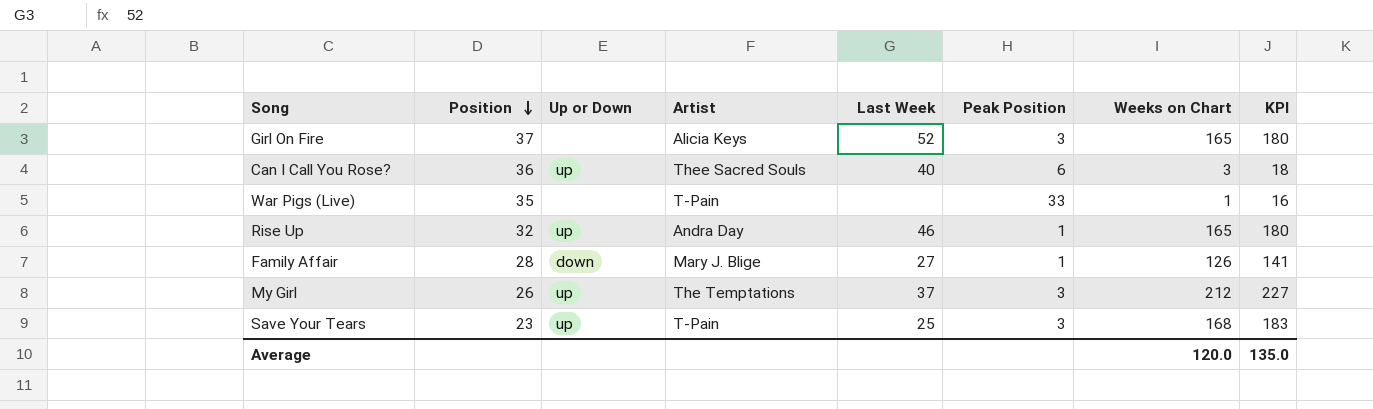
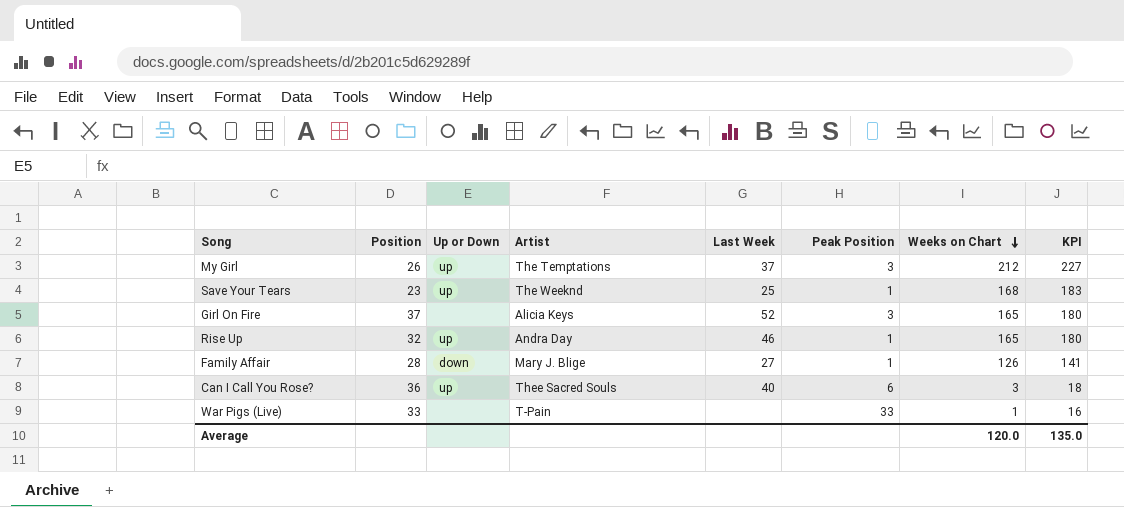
row order: Position descending -> Weeks on Chart descending
Save Your Tears | Artist: T-Pain -> The Weeknd
Save Your Tears | Peak Position: 3 -> 1
War Pigs (Live) | Position: 35 -> 33

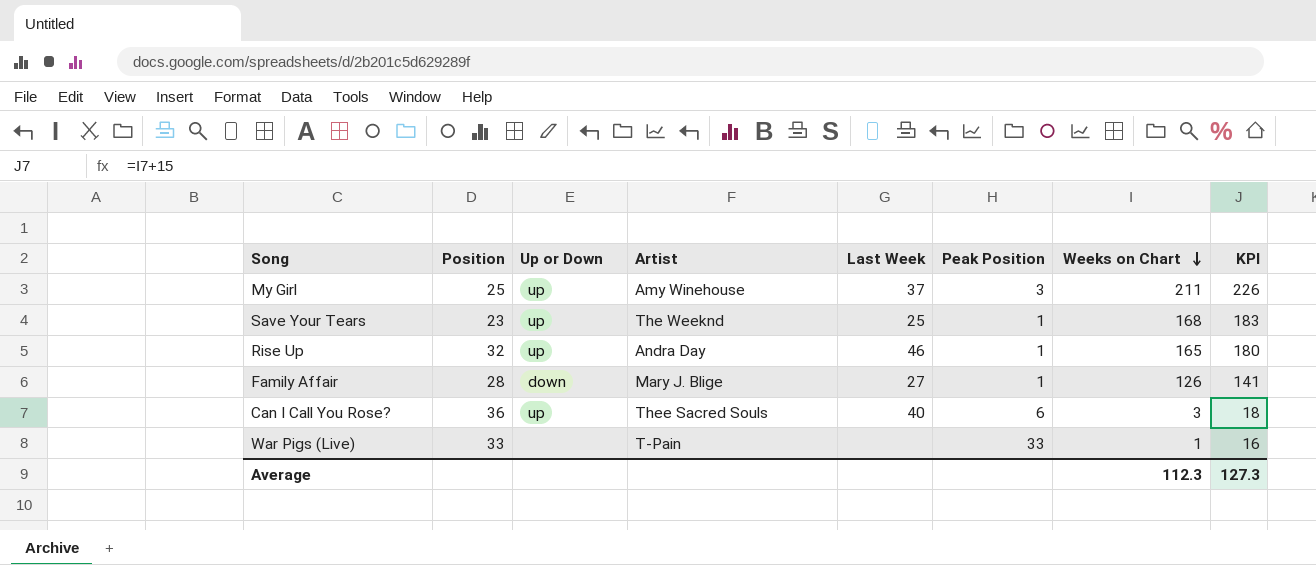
row Girl On Fire: 37 | none | Alicia Keys | 52 | 3 | 165 | 180 -> none
My Girl | Position: 26 -> 25
My Girl | Artist: The Temptations -> Amy Winehouse
My Girl | Weeks on Chart: 212 -> 211
My Girl | KPI: 227 -> 226
Average | Weeks on Chart: 120.0 -> 112.3
Average | KPI: 135.0 -> 127.3

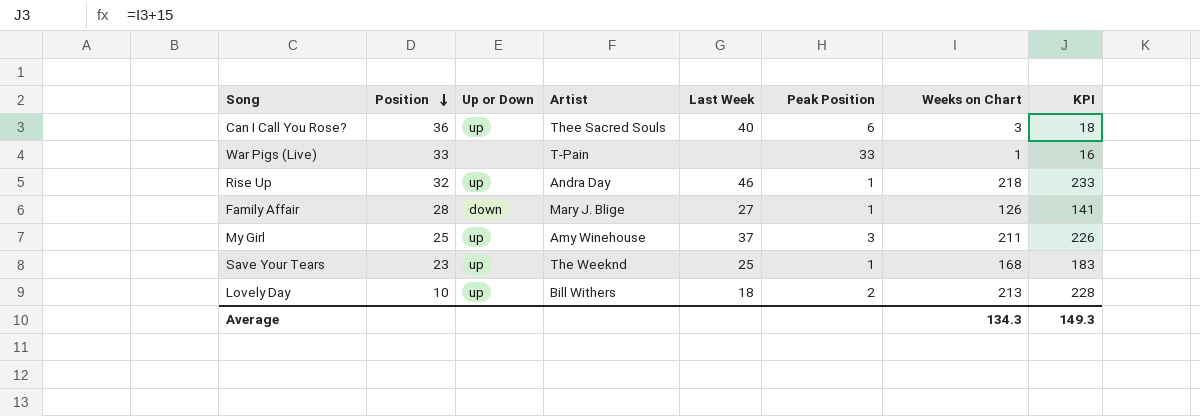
row order: Weeks on Chart descending -> Position descending
Rise Up | Weeks on Chart: 165 -> 218
Rise Up | KPI: 180 -> 233
row Lovely Day: none -> 10 | up | Bill Withers | 18 | 2 | 213 | 228
Average | Weeks on Chart: 112.3 -> 134.3
Average | KPI: 127.3 -> 149.3

